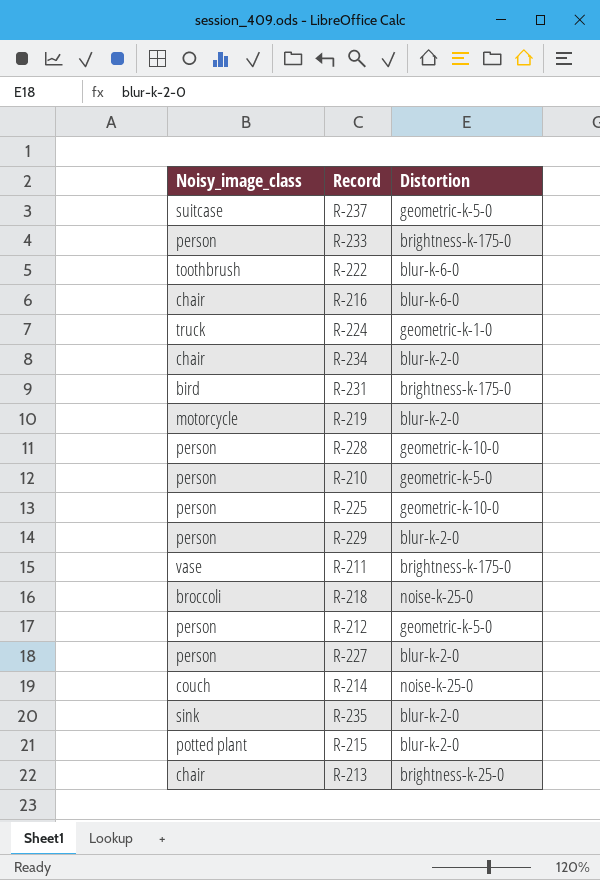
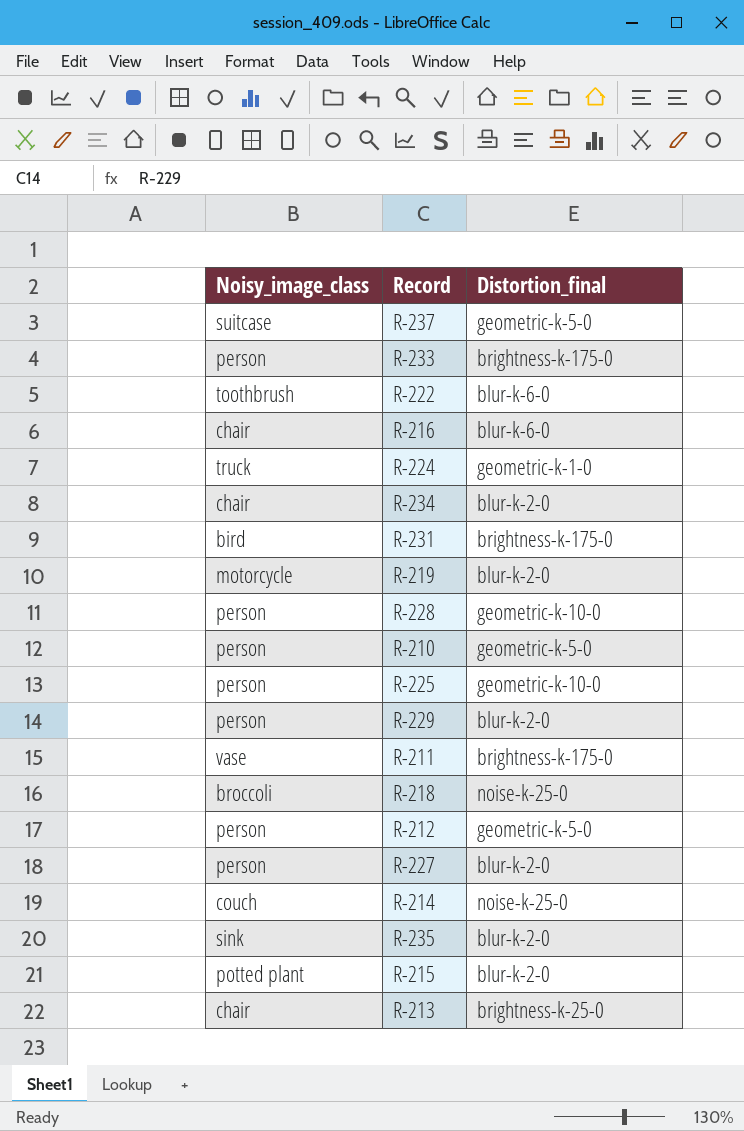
column name: Distortion -> Distortion_final

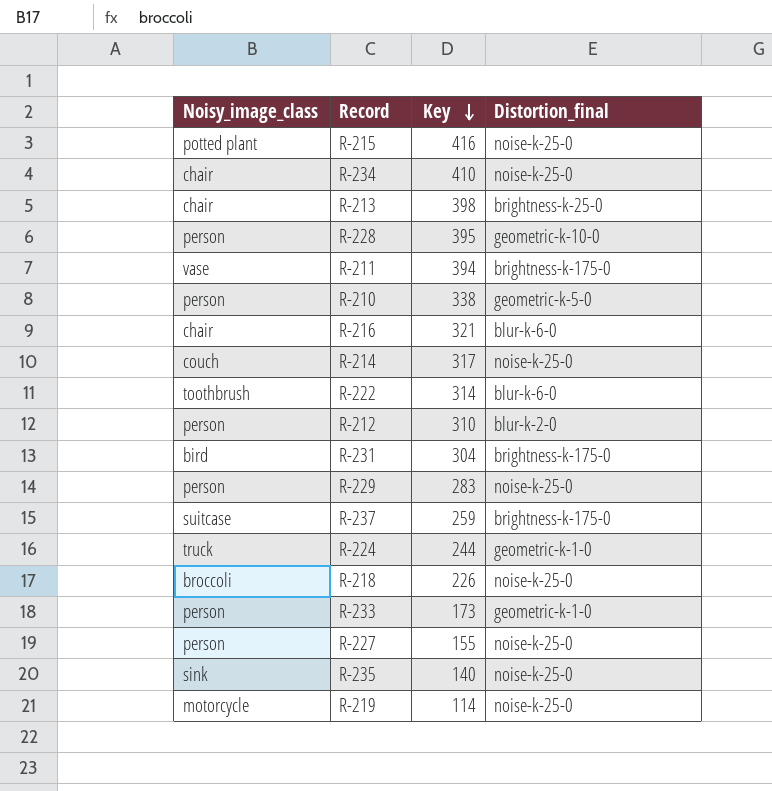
row order: none -> Key descending
column Key | position: none -> 3
row R-225: person | geometric-k-10-0 -> none
R-215 | Distortion_final: blur-k-2-0 -> noise-k-25-0
R-234 | Distortion_final: blur-k-2-0 -> noise-k-25-0
R-212 | Distortion_final: geometric-k-5-0 -> blur-k-2-0
R-229 | Distortion_final: blur-k-2-0 -> noise-k-25-0
R-237 | Distortion_final: geometric-k-5-0 -> brightness-k-175-0
R-233 | Distortion_final: brightness-k-175-0 -> geometric-k-1-0
R-227 | Distortion_final: blur-k-2-0 -> noise-k-25-0
R-235 | Distortion_final: blur-k-2-0 -> noise-k-25-0
R-219 | Distortion_final: blur-k-2-0 -> noise-k-25-0

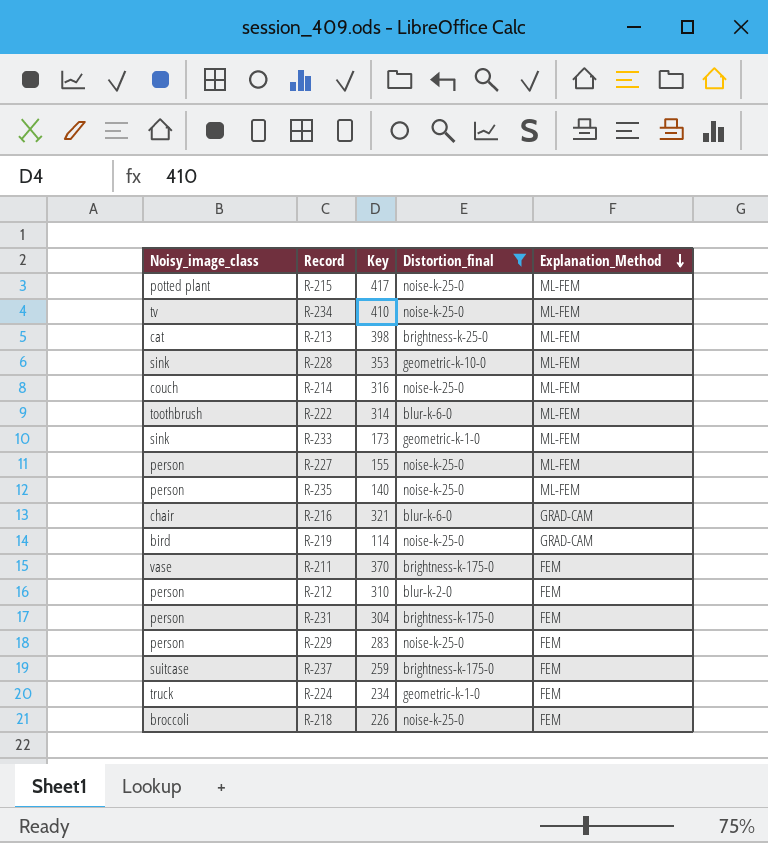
filter: none -> Distortion_final != geometric-k-5-0
row order: Key descending -> Explanation_Method descending
column Explanation_Method | position: none -> 5
R-215 | Key: 416 -> 417
R-234 | Noisy_image_class: chair -> tv
R-213 | Noisy_image_class: chair -> cat
R-228 | Noisy_image_class: person -> sink
R-228 | Key: 395 -> 353
R-214 | Key: 317 -> 316
R-233 | Noisy_image_class: person -> sink
R-235 | Noisy_image_class: sink -> person
R-219 | Noisy_image_class: motorcycle -> bird
R-211 | Key: 394 -> 370
R-231 | Noisy_image_class: bird -> person
R-224 | Key: 244 -> 234

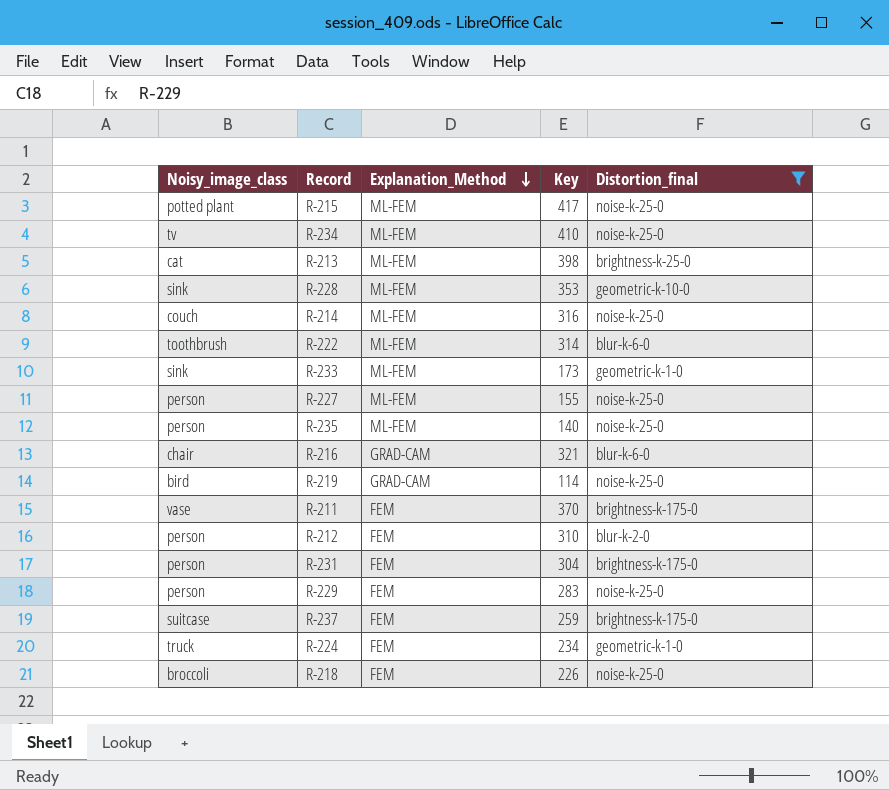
column Explanation_Method | position: 5 -> 3

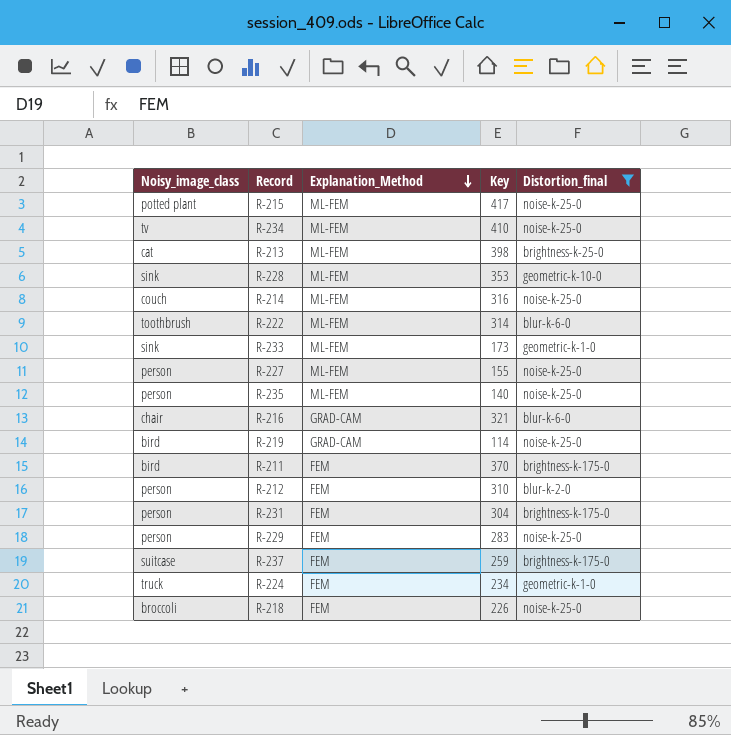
R-211 | Noisy_image_class: vase -> bird

